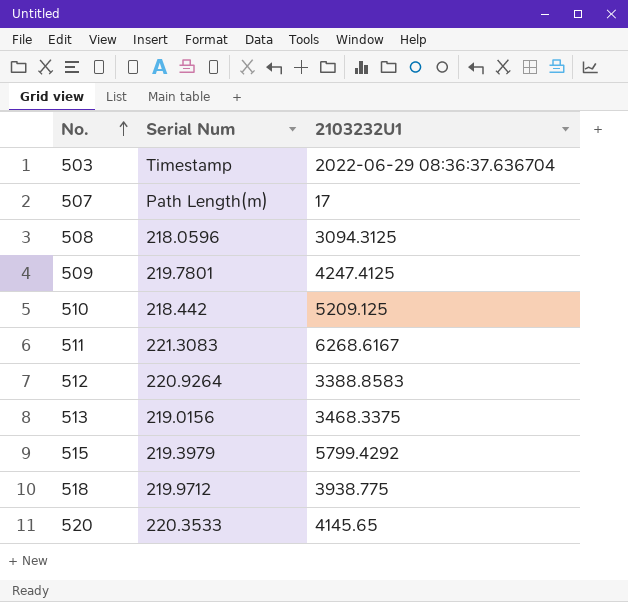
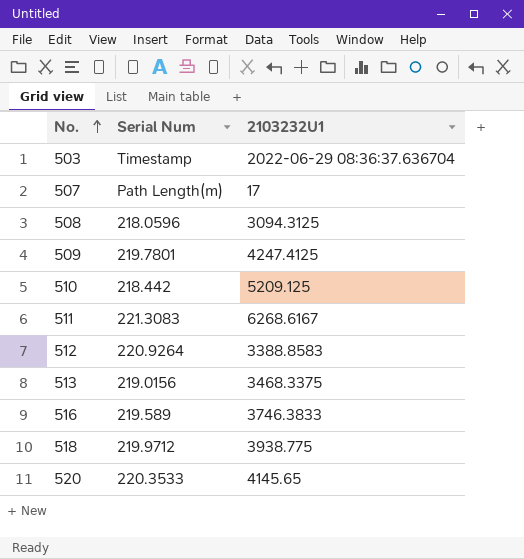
row 515: 219.3979 | 5799.4292 -> none
row 516: none -> 219.589 | 3746.3833

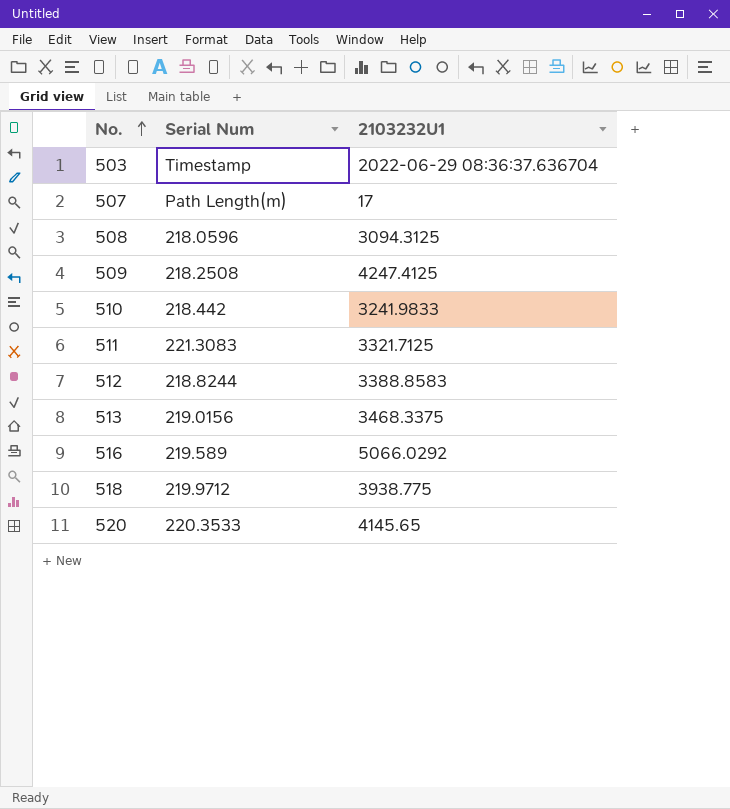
509 | Serial Num: 219.7801 -> 218.2508
510 | 2103232U1: 5209.125 -> 3241.9833
511 | 2103232U1: 6268.6167 -> 3321.7125
512 | Serial Num: 220.9264 -> 218.8244
516 | 2103232U1: 3746.3833 -> 5066.0292

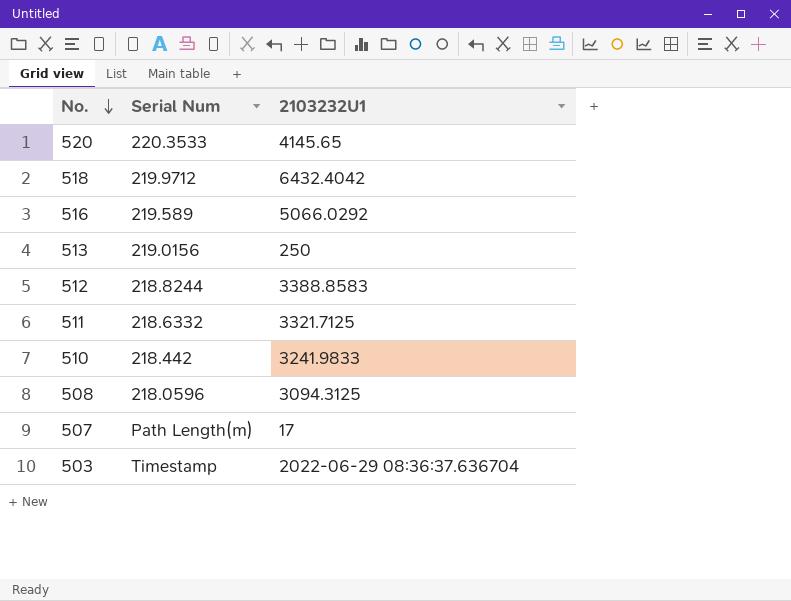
row order: No. ascending -> No. descending
row 509: 218.2508 | 4247.4125 -> none
518 | 2103232U1: 3938.775 -> 6432.4042
513 | 2103232U1: 3468.3375 -> 250
511 | Serial Num: 221.3083 -> 218.6332

